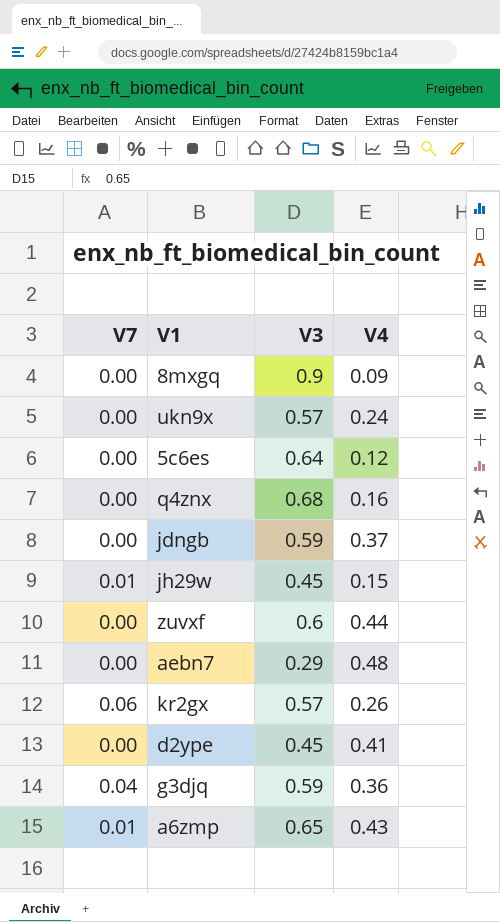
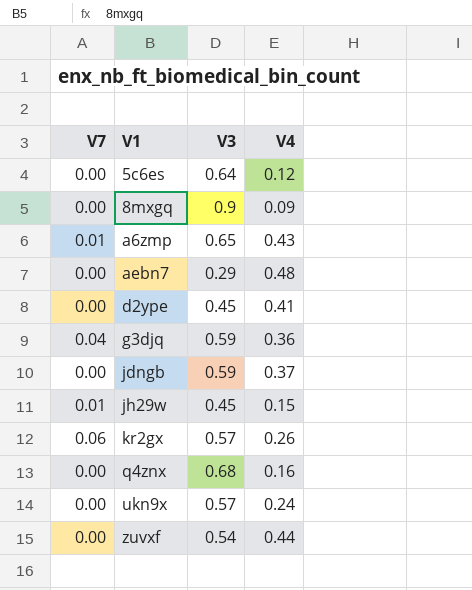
row order: none -> V1 ascending
zuvxf | V3: 0.6 -> 0.54

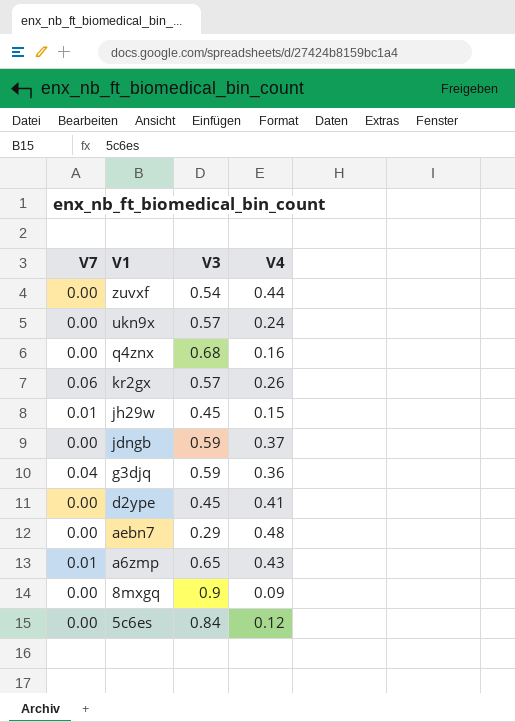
row order: V1 ascending -> V1 descending
5c6es | V3: 0.64 -> 0.84

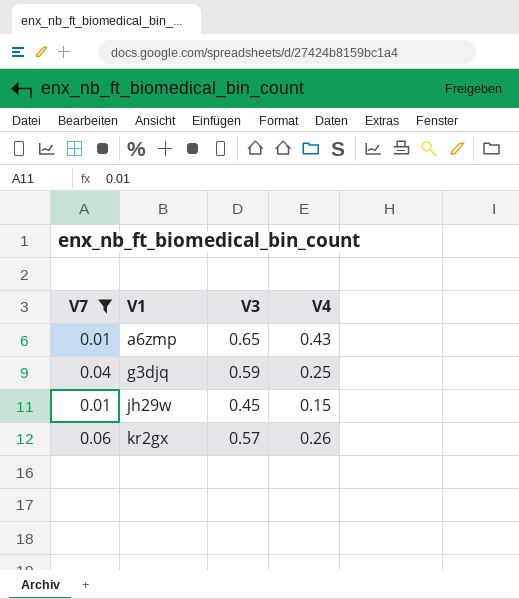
filter: none -> V7 != 0.00
row order: V1 descending -> V1 ascending
g3djq | V4: 0.36 -> 0.25

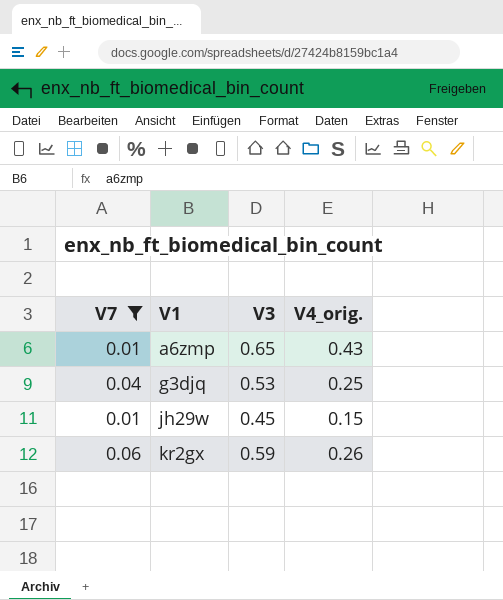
column name: V4 -> V4_orig.
g3djq | V3: 0.59 -> 0.53
kr2gx | V3: 0.57 -> 0.59

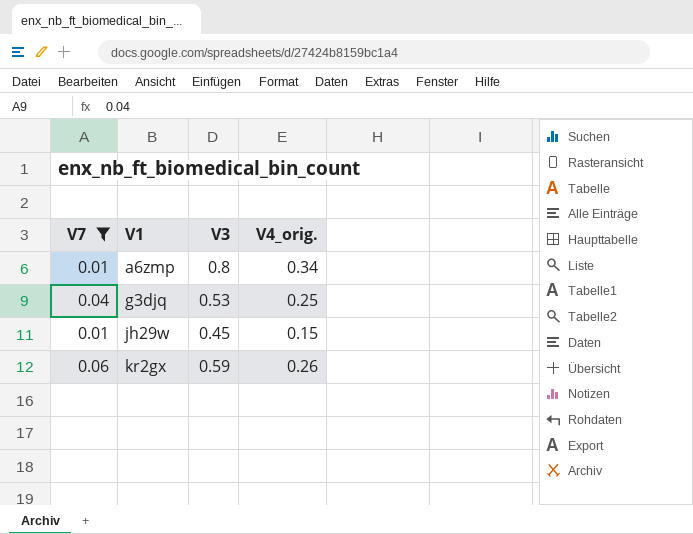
a6zmp | V3: 0.65 -> 0.8
a6zmp | V4_orig.: 0.43 -> 0.34

